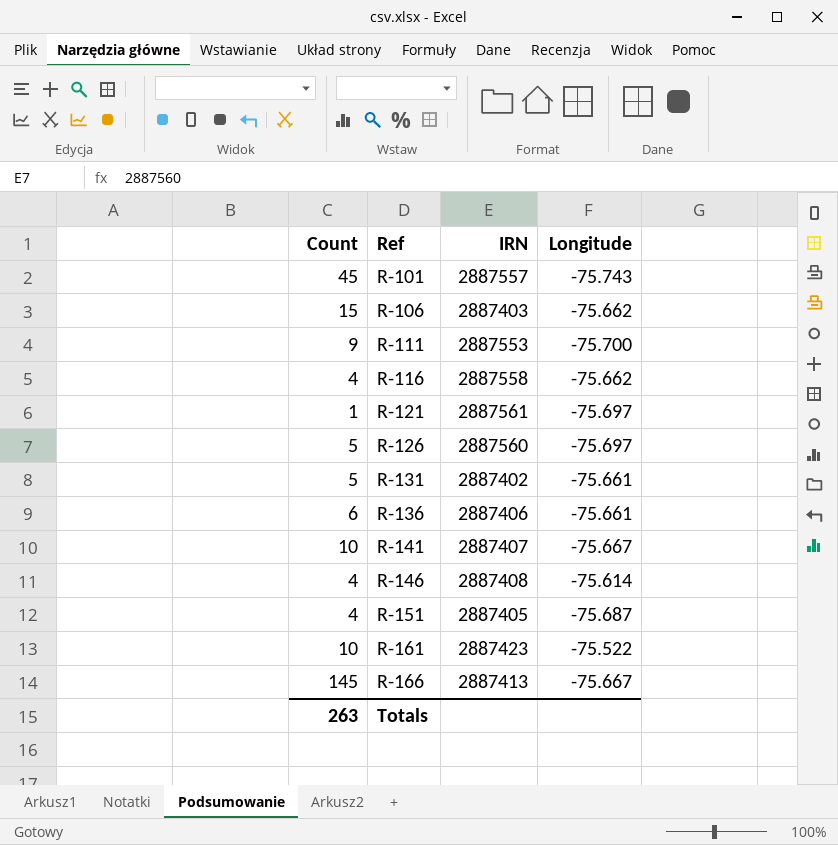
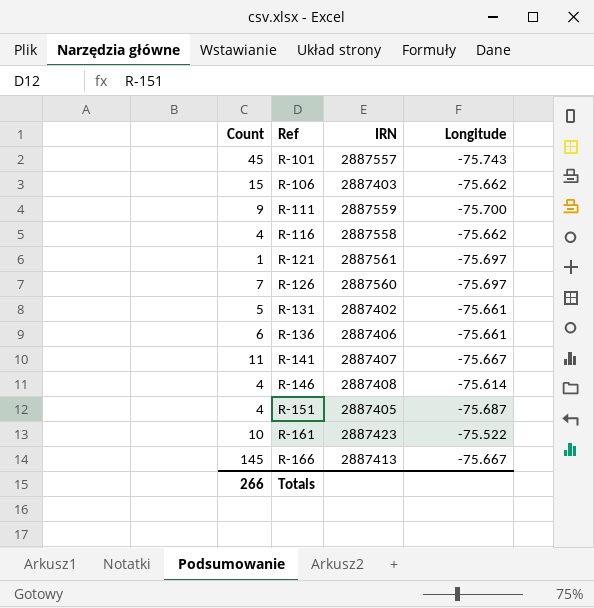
R-111 | IRN: 2887553 -> 2887559
R-126 | Count: 5 -> 7
R-141 | Count: 10 -> 11
Totals | Count: 263 -> 266

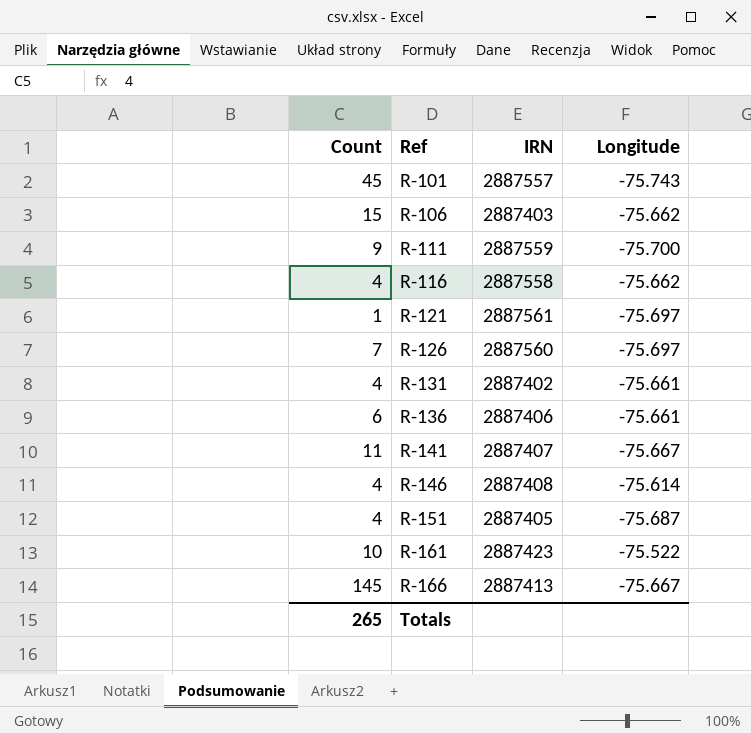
R-131 | Count: 5 -> 4
Totals | Count: 266 -> 265

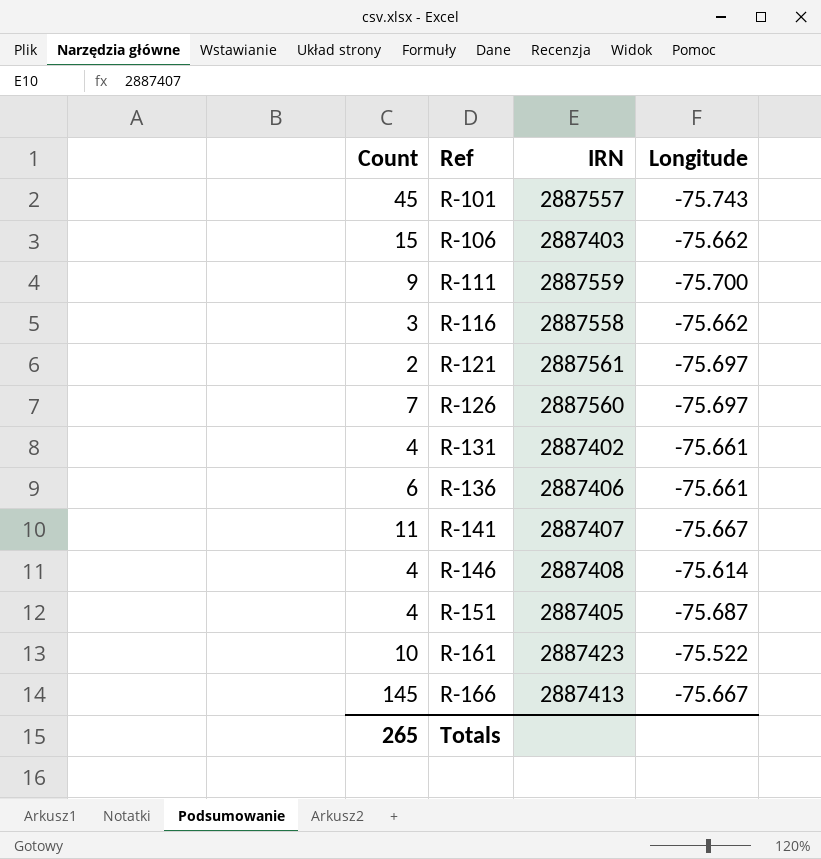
R-116 | Count: 4 -> 3
R-121 | Count: 1 -> 2

